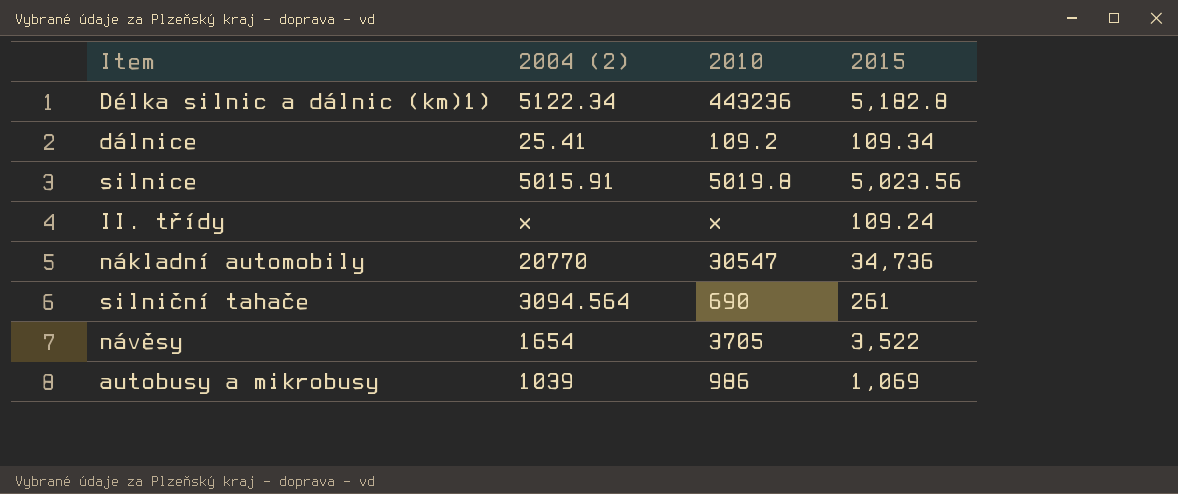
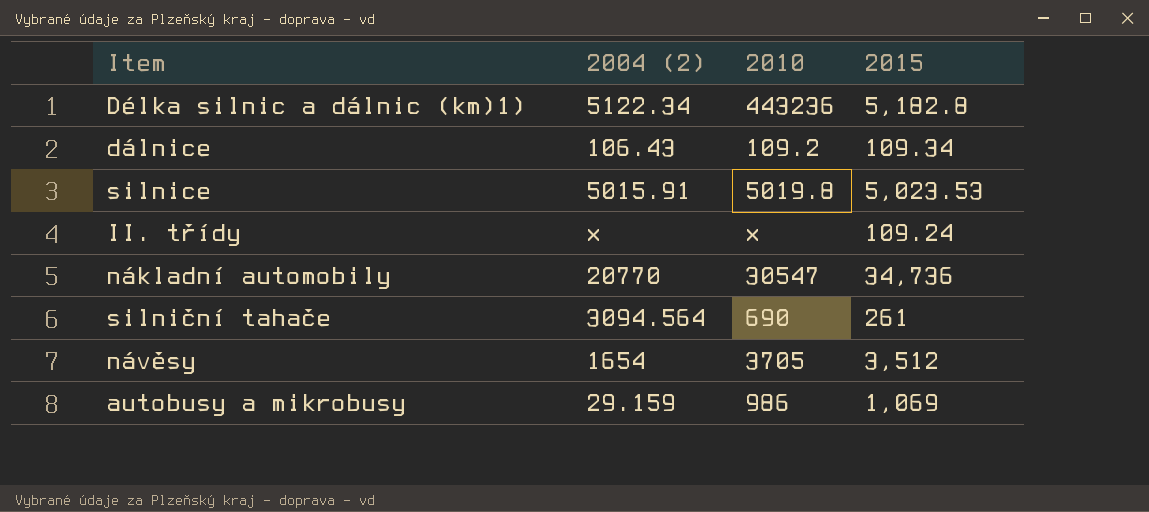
dálnice | 2004 (2): 25.41 -> 106.43
silnice | 2015: 5,023.56 -> 5,023.53
návěsy | 2015: 3,522 -> 3,512
autobusy a mikrobusy | 2004 (2): 1039 -> 29.159

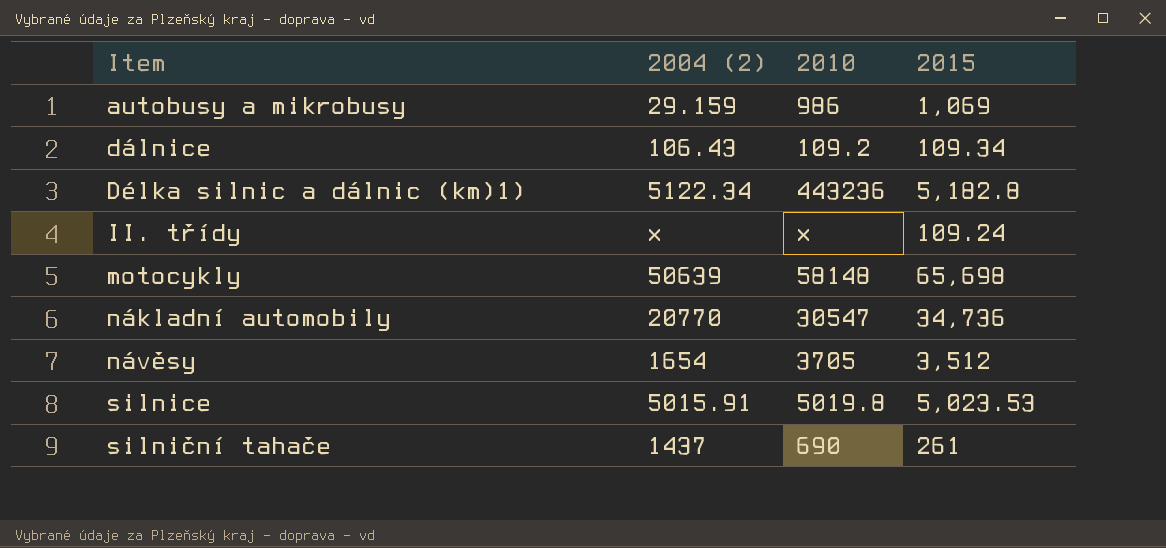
row order: none -> Item ascending
row motocykly: none -> 50639 | 58148 | 65,698
silniční tahače | 2004 (2): 3094.564 -> 1437

